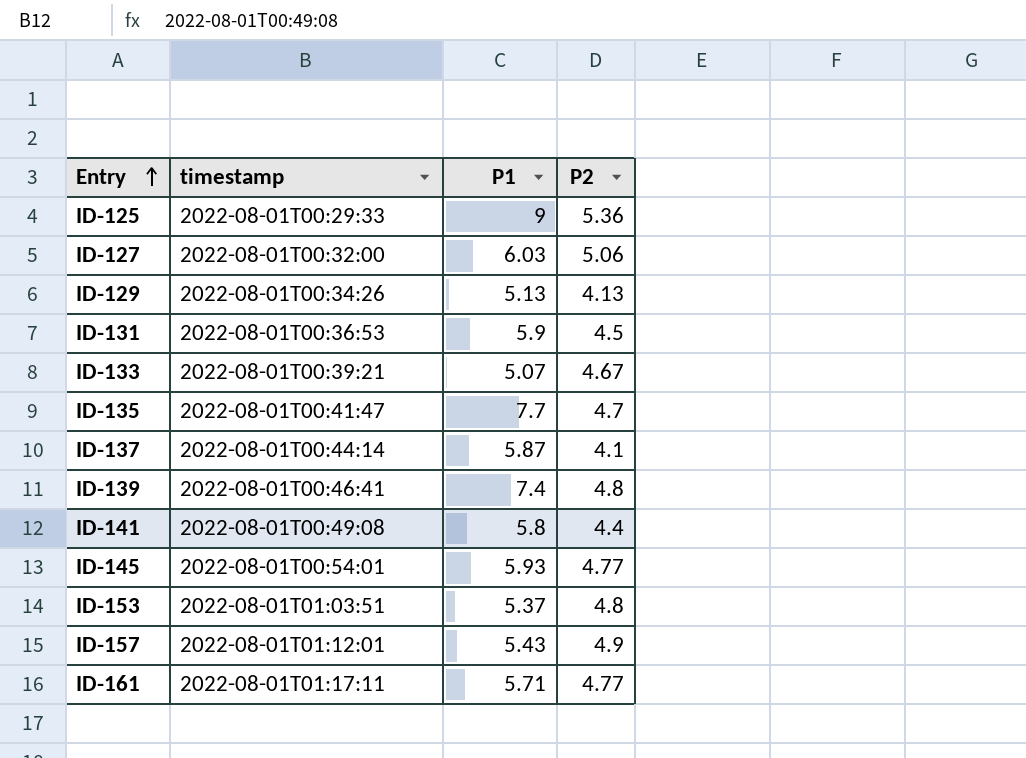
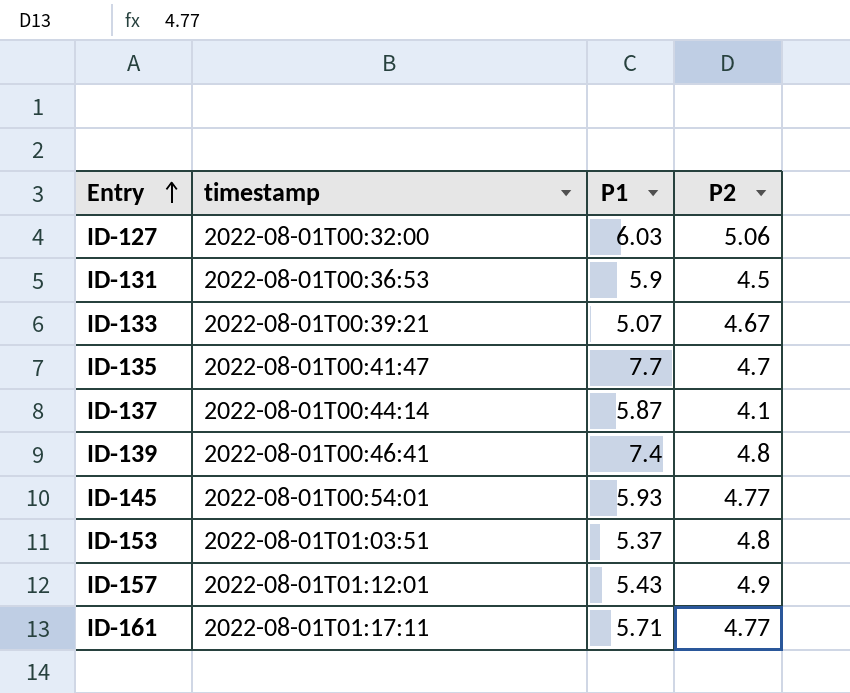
row ID-125: 2022-08-01T00:29:33 | 9 | 5.36 -> none
row ID-129: 2022-08-01T00:34:26 | 5.13 | 4.13 -> none
row ID-141: 2022-08-01T00:49:08 | 5.8 | 4.4 -> none

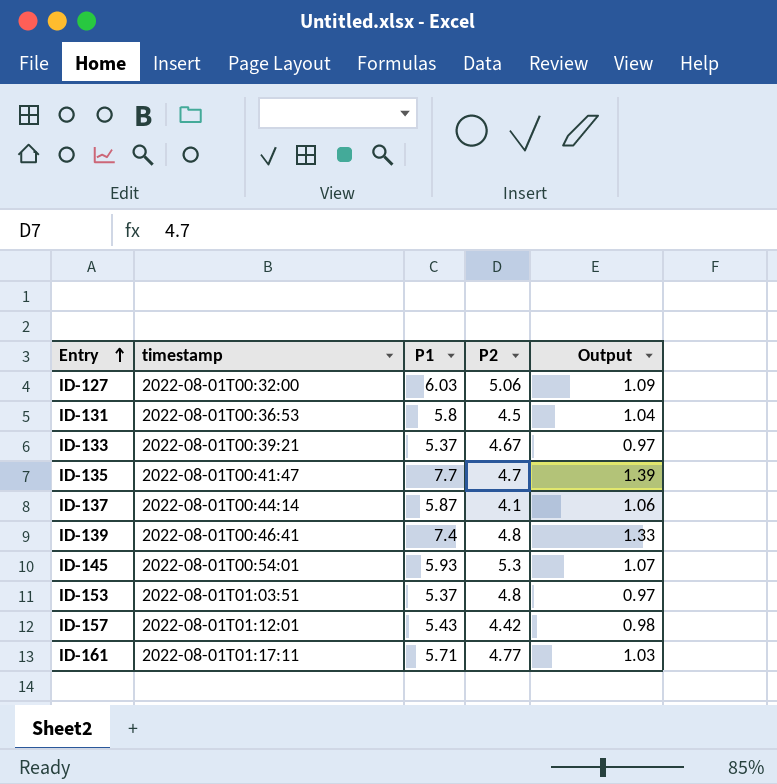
column Output | formula: none -> [P1] * 0.18
ID-131 | P1: 5.9 -> 5.8
ID-133 | P1: 5.07 -> 5.37
ID-145 | P2: 4.77 -> 5.3
ID-157 | P2: 4.9 -> 4.42

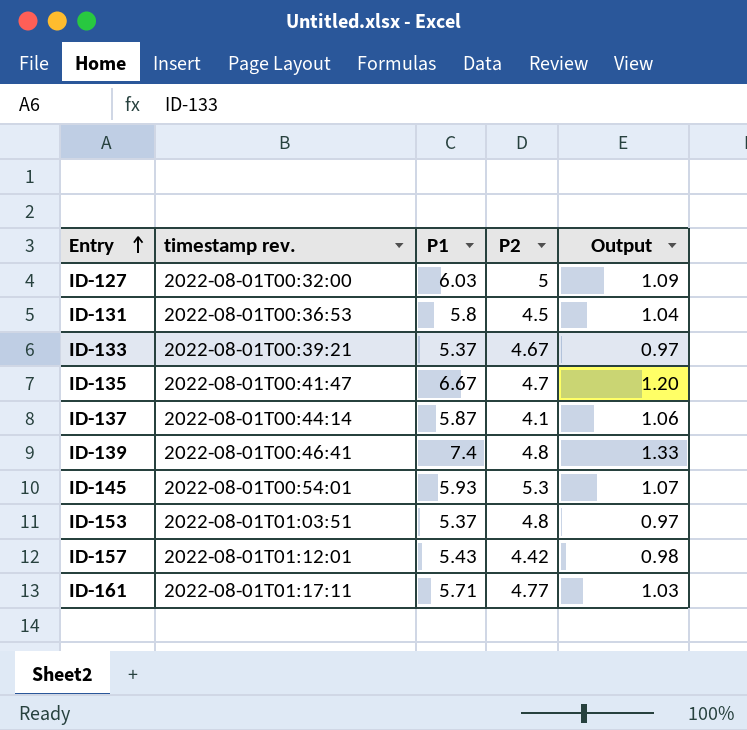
column name: timestamp -> timestamp rev.
ID-127 | P2: 5.06 -> 5
ID-135 | P1: 7.7 -> 6.67
ID-135 | Output: 1.39 -> 1.20

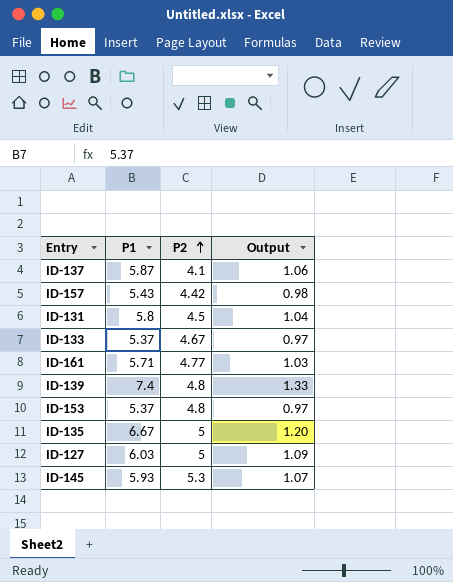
row order: Entry ascending -> P2 ascending
column timestamp rev. | position: 2 -> none
ID-135 | P2: 4.7 -> 5

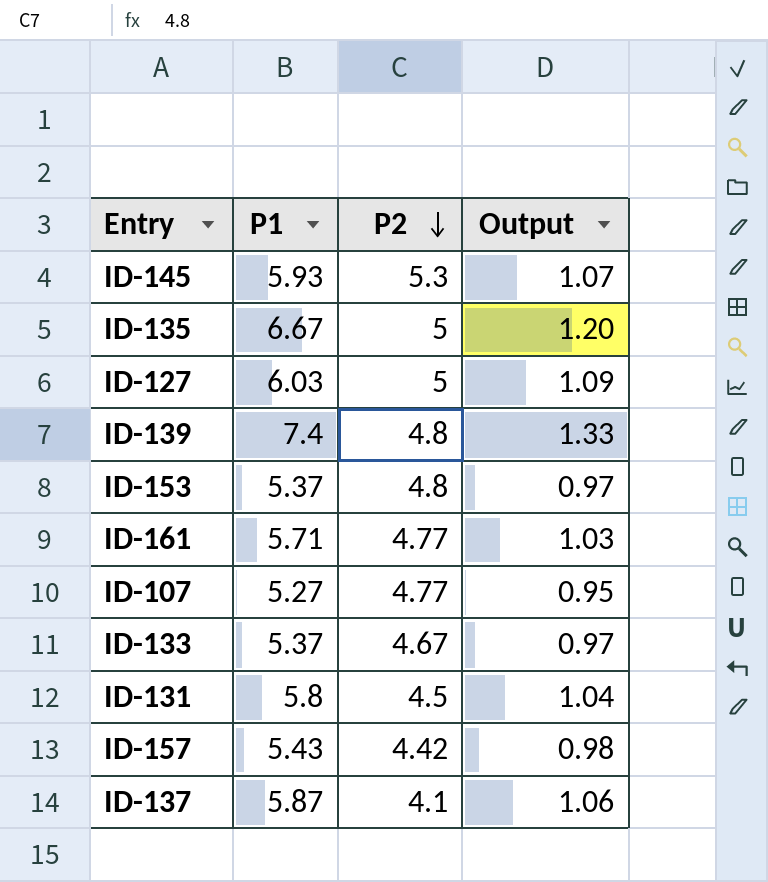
row order: P2 ascending -> P2 descending
row ID-107: none -> 5.27 | 4.77 | 0.95

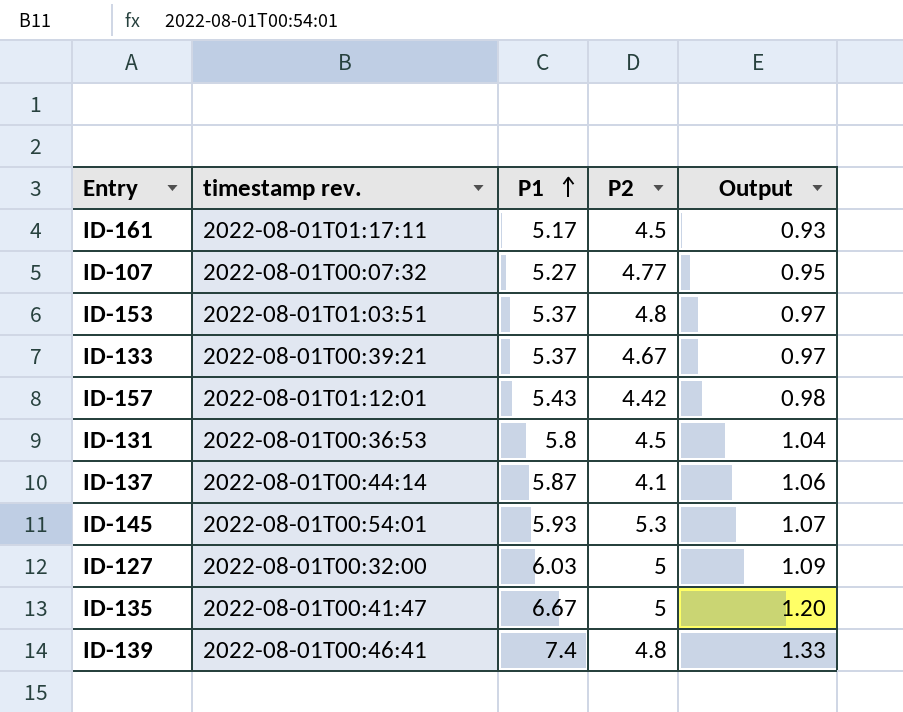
row order: P2 descending -> P1 ascending
column timestamp rev. | position: none -> 2
ID-161 | P1: 5.71 -> 5.17
ID-161 | P2: 4.77 -> 4.5
ID-161 | Output: 1.03 -> 0.93

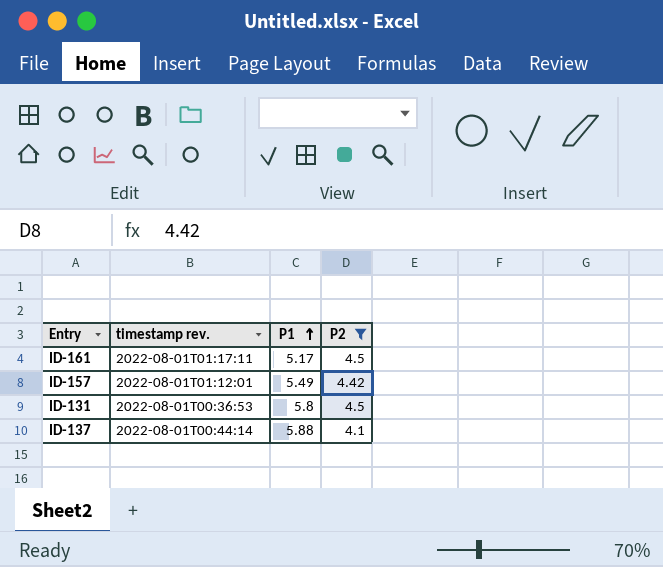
filter: none -> P2 <= 4.5
column Output | formula: [P1] * 0.18 -> none
ID-157 | P1: 5.43 -> 5.49
ID-137 | P1: 5.87 -> 5.88

